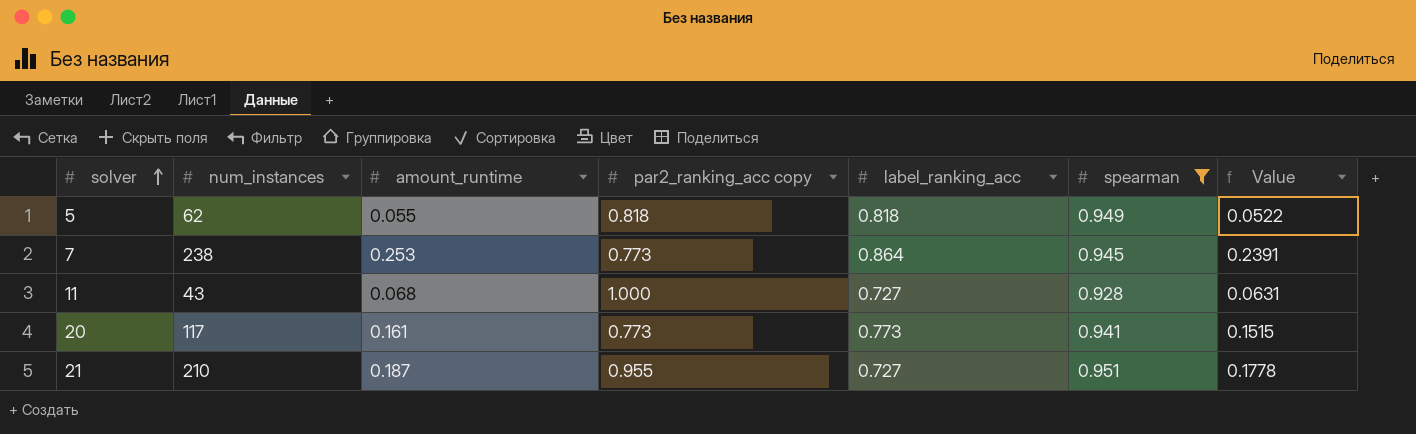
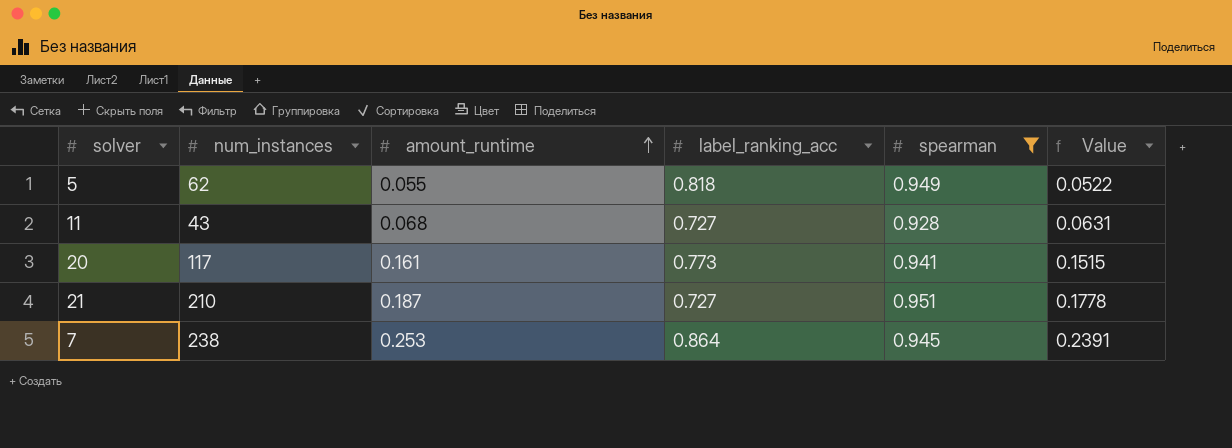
row order: solver ascending -> amount_runtime ascending
column par2_ranking_acc copy | position: 4 -> none

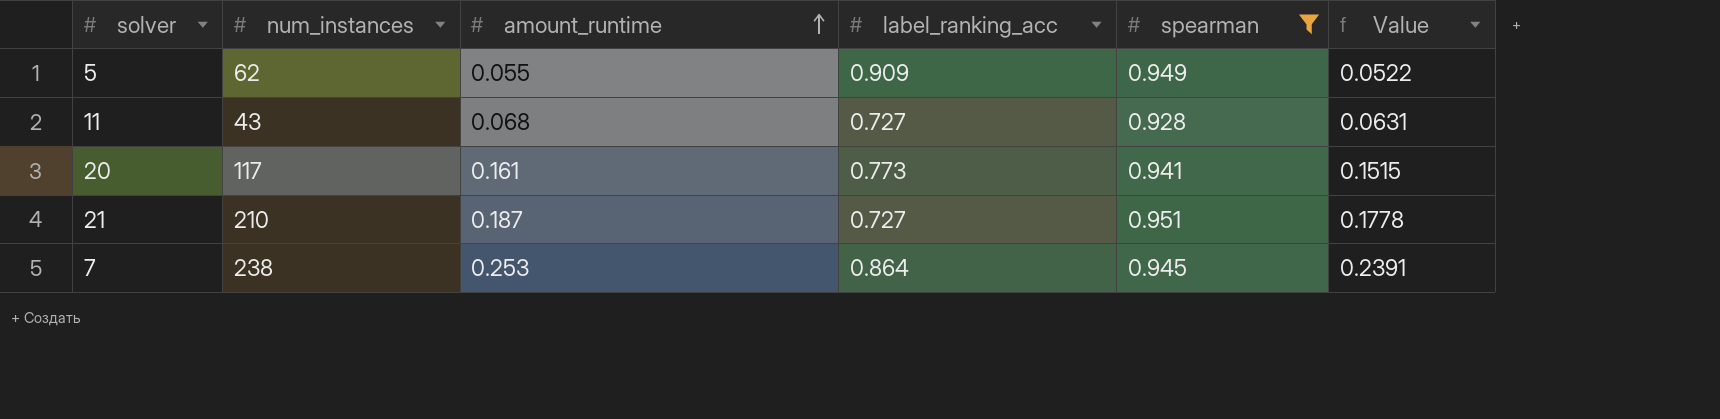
5 | label_ranking_acc: 0.818 -> 0.909

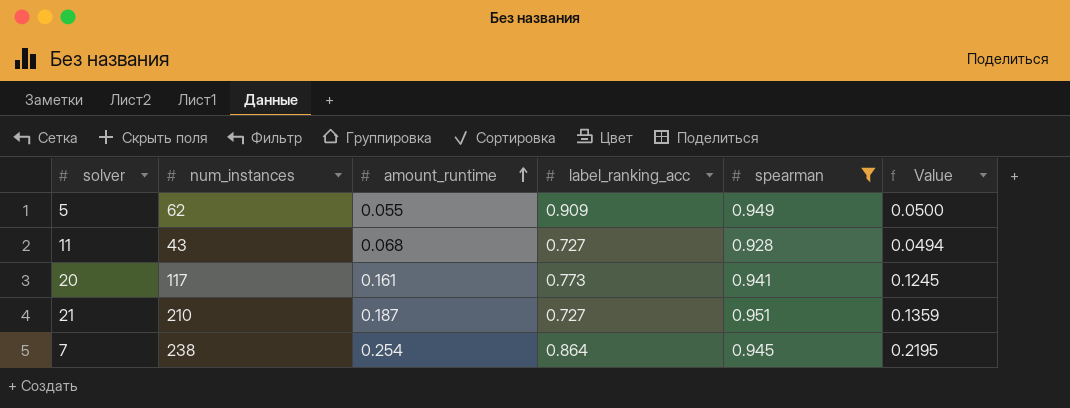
column Value | formula: [amount_runtime] * [spearman] -> [amount_runtime] * [label_ranking_acc]
7 | amount_runtime: 0.253 -> 0.254

